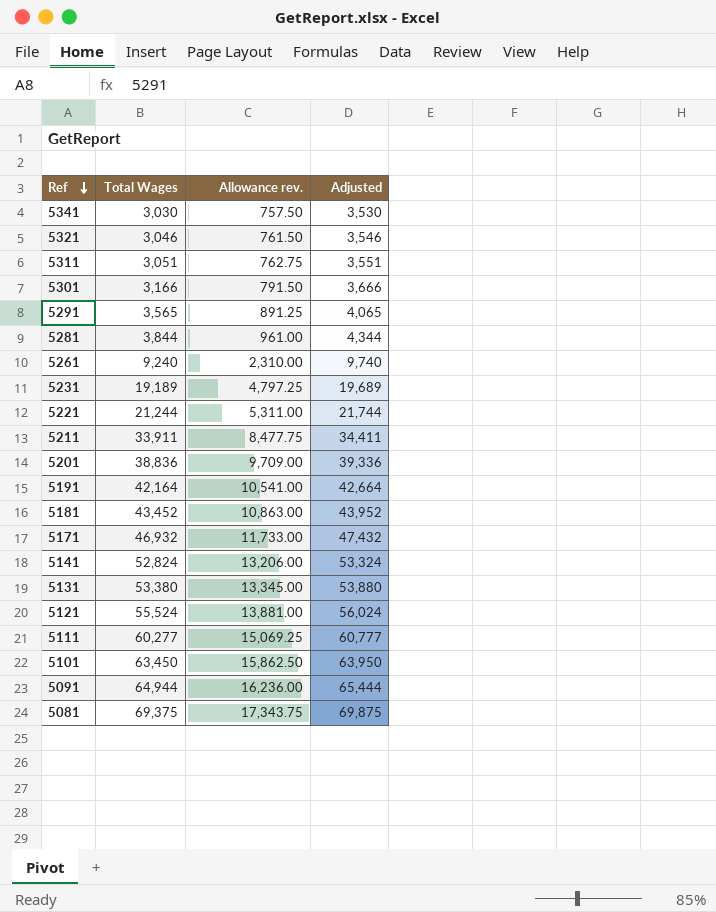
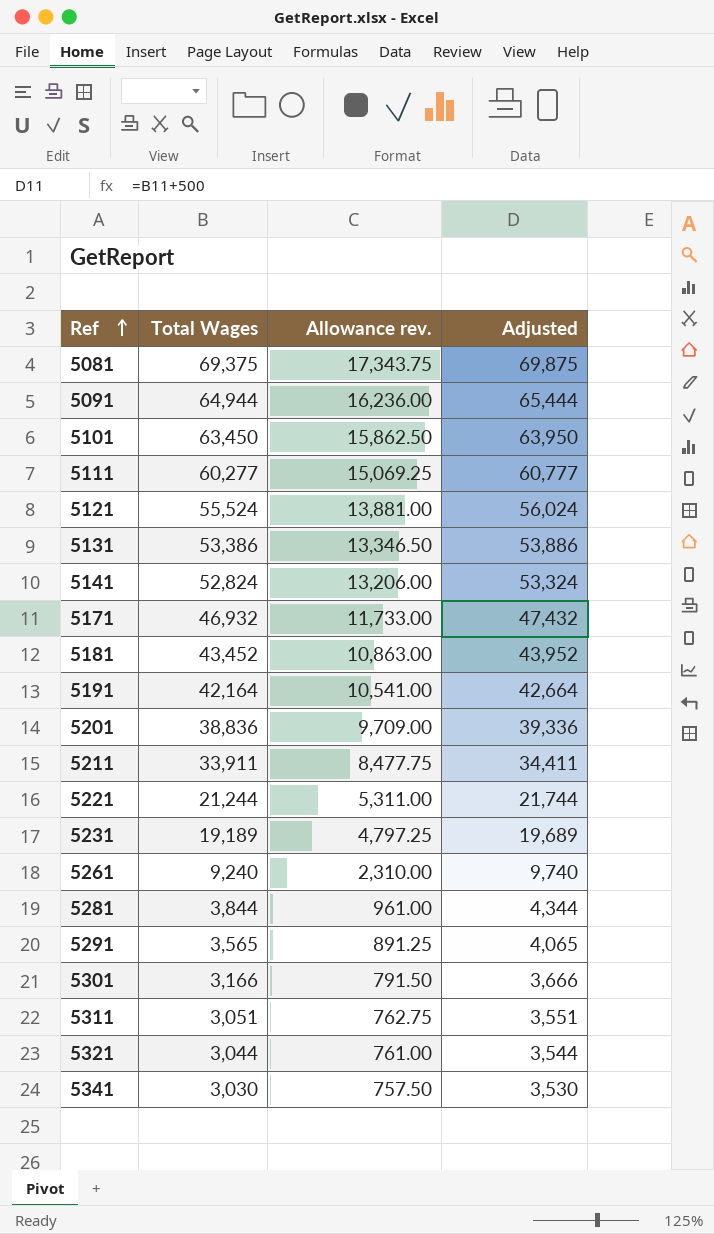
row order: Ref descending -> Ref ascending
5131 | Total Wages: 53,380 -> 53,386
5131 | Allowance rev.: 13,345.00 -> 13,346.50
5131 | Adjusted: 53,880 -> 53,886
5321 | Total Wages: 3,046 -> 3,044
5321 | Allowance rev.: 761.50 -> 761.00
5321 | Adjusted: 3,546 -> 3,544

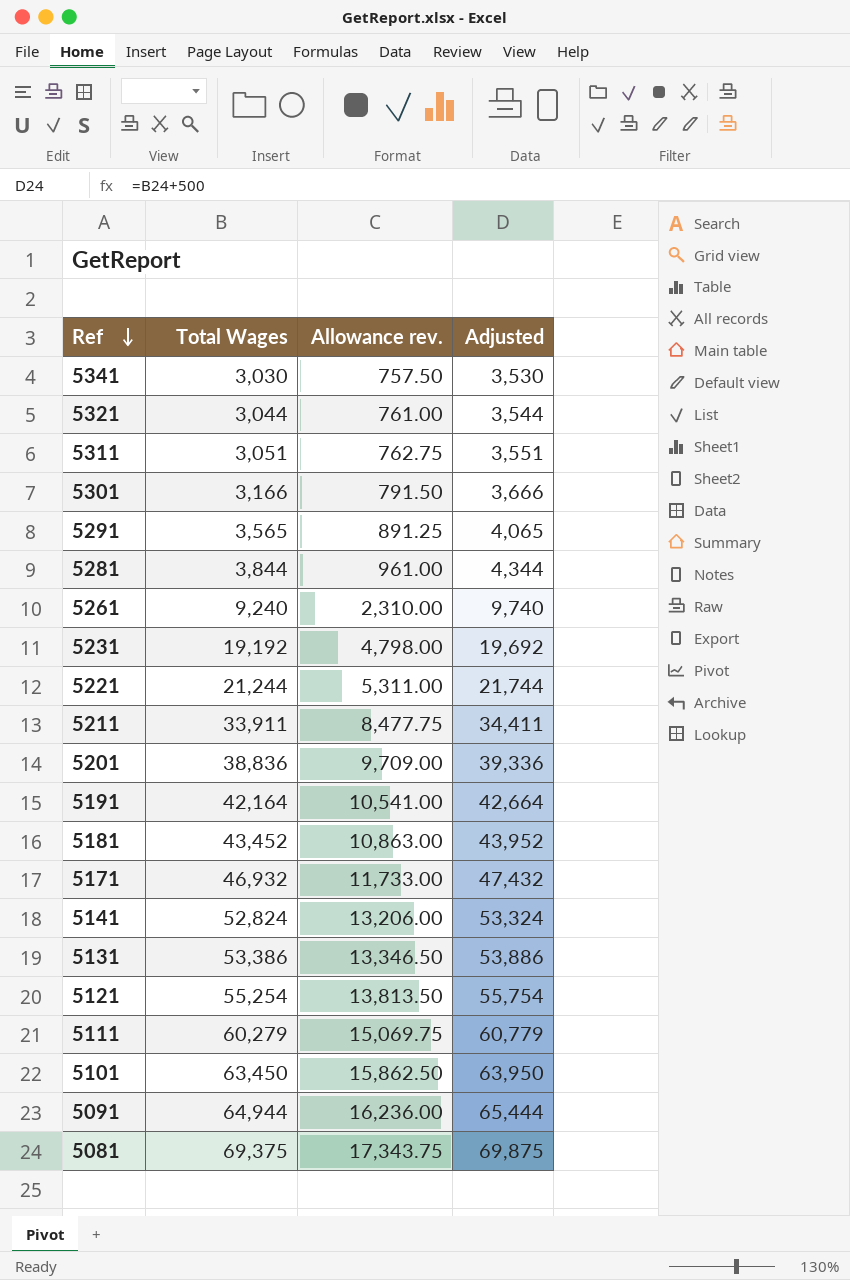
row order: Ref ascending -> Ref descending
5231 | Total Wages: 19,189 -> 19,192
5231 | Allowance rev.: 4,797.25 -> 4,798.00
5231 | Adjusted: 19,689 -> 19,692
5121 | Total Wages: 55,524 -> 55,254
5121 | Allowance rev.: 13,881.00 -> 13,813.50
5121 | Adjusted: 56,024 -> 55,754
5111 | Total Wages: 60,277 -> 60,279
5111 | Allowance rev.: 15,069.25 -> 15,069.75
5111 | Adjusted: 60,777 -> 60,779

